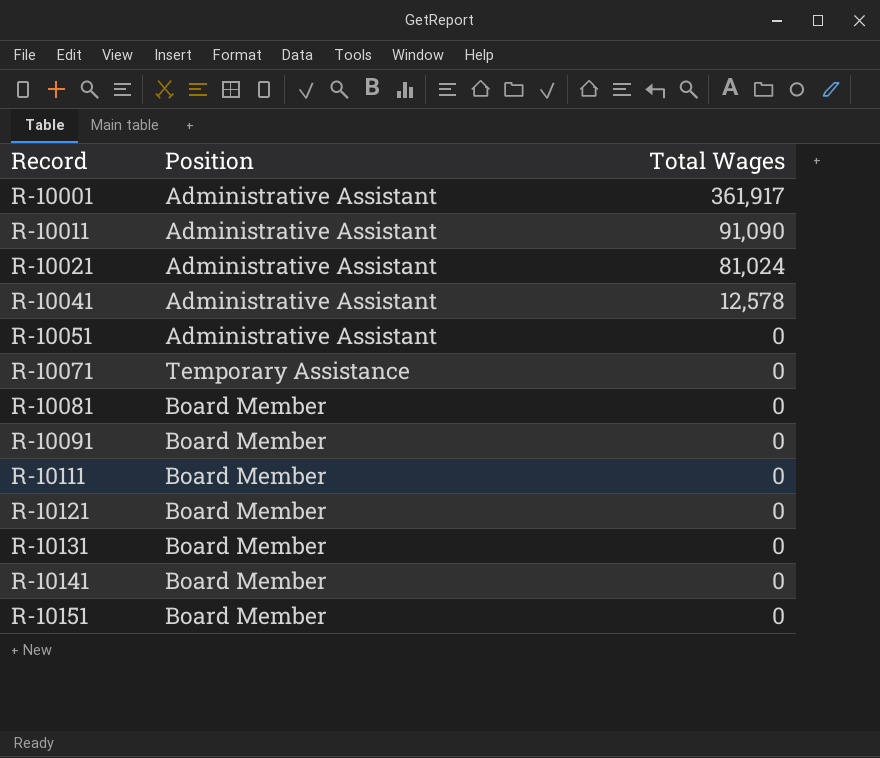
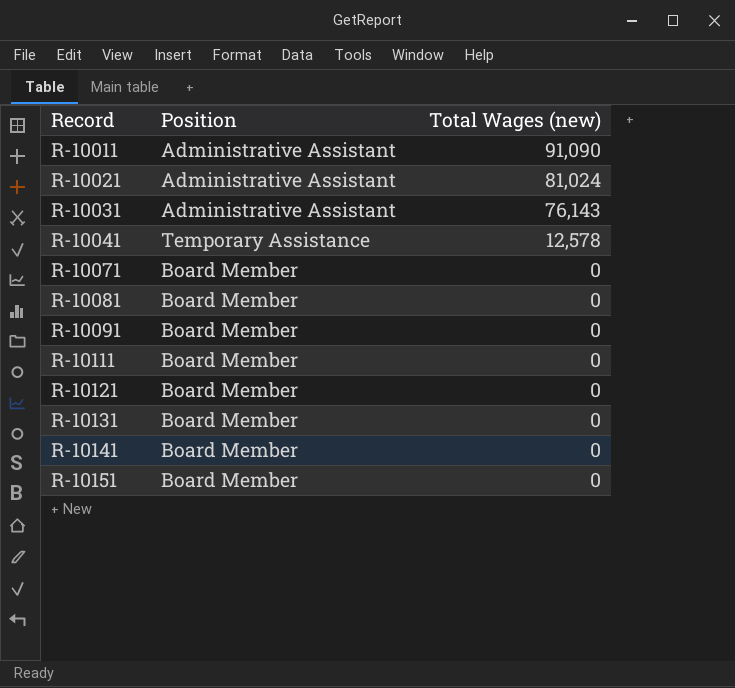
column name: Total Wages -> Total Wages (new)
row R-10001: Administrative Assistant | 361,917 -> none
row R-10051: Administrative Assistant | 0 -> none
row R-10031: none -> Administrative Assistant | 76,143
R-10041 | Position: Administrative Assistant -> Temporary Assistance
R-10071 | Position: Temporary Assistance -> Board Member

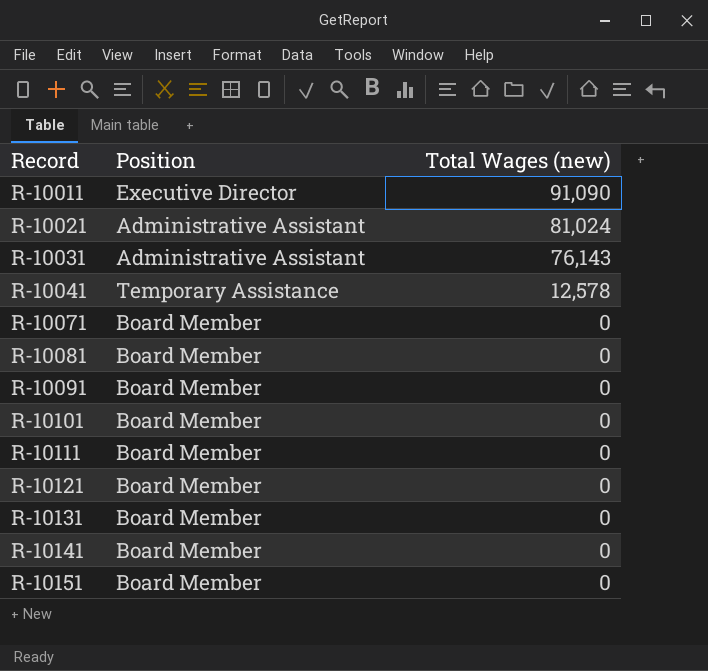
R-10011 | Position: Administrative Assistant -> Executive Director
row R-10101: none -> Board Member | 0

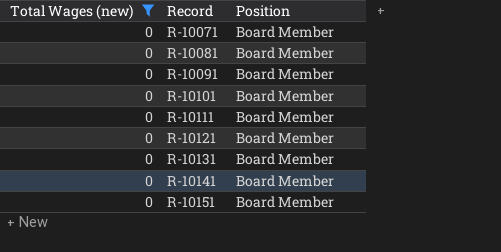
filter: none -> Total Wages (new) = 0
column Total Wages (new) | position: 3 -> 1

